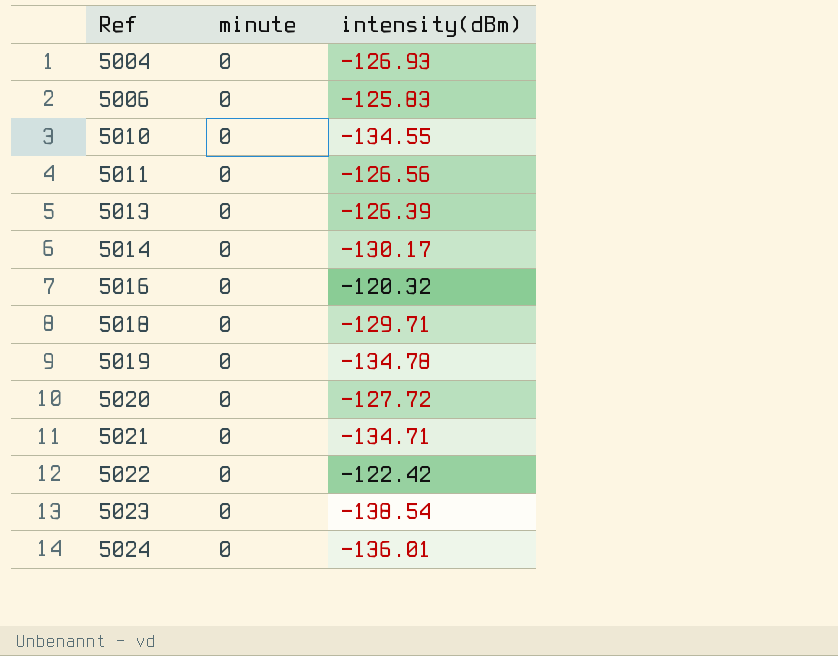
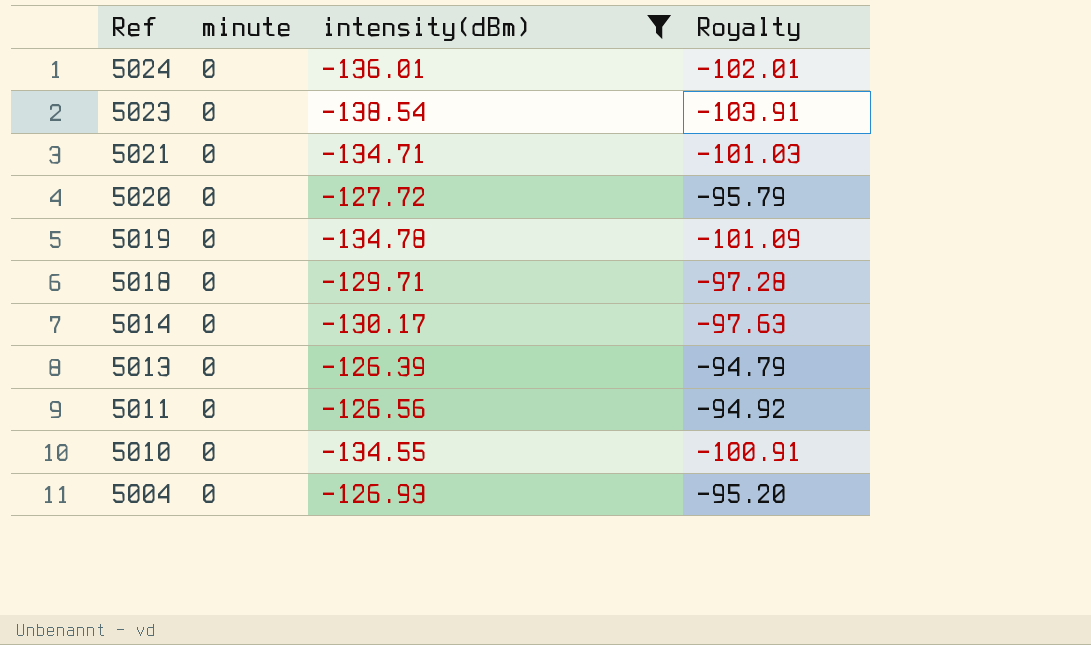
filter: none -> intensity(dBm) <= -126.39
row order: Ref ascending -> Ref descending
column Royalty | formula: none -> [intensity(dBm)] * 0.75

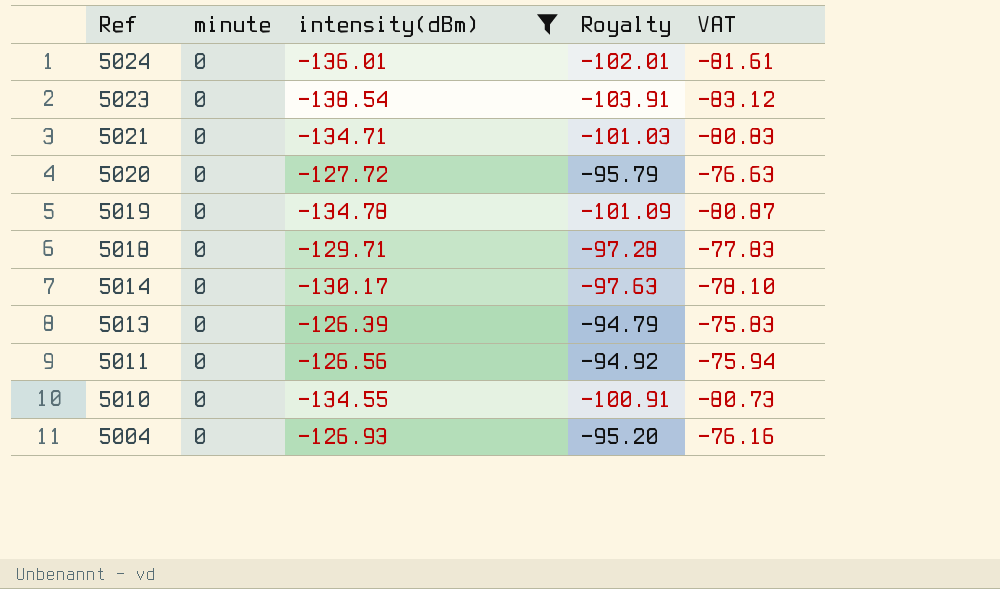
column VAT | formula: none -> [intensity(dBm)] * 0.6

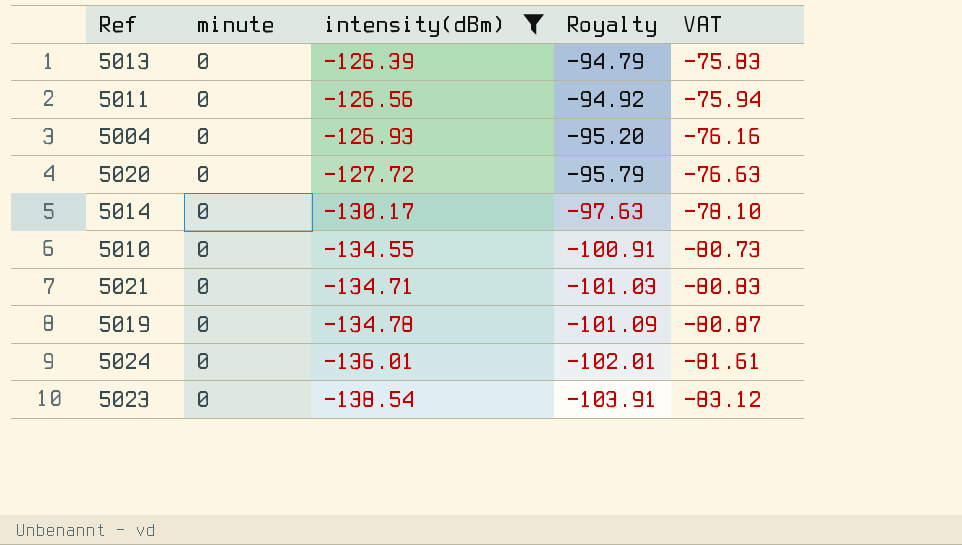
row order: Ref descending -> intensity(dBm) descending
row 5018: 0 | -129.71 | -97.28 | -77.83 -> none

